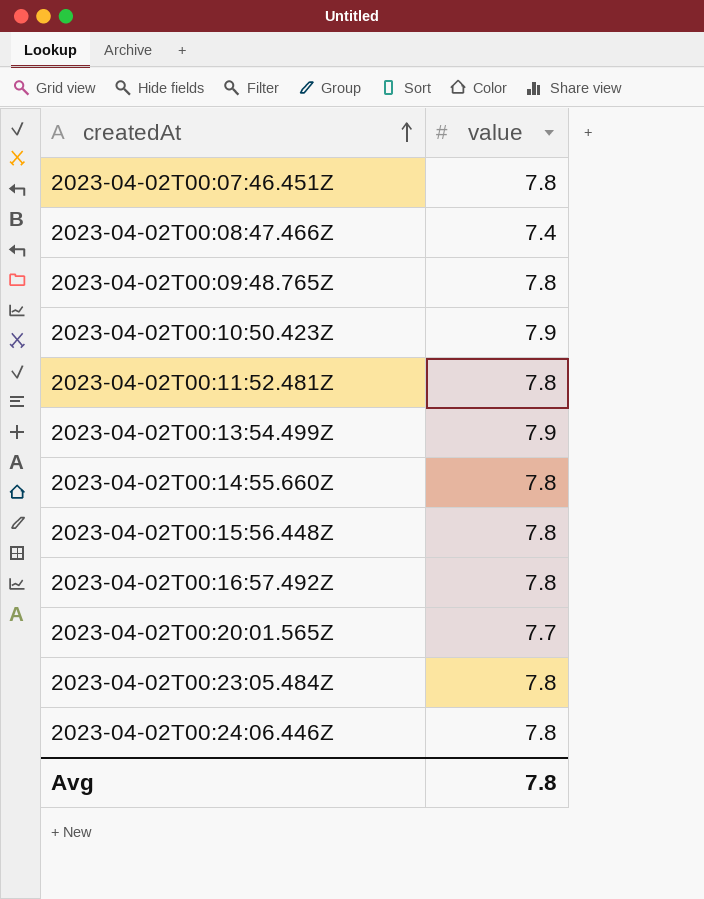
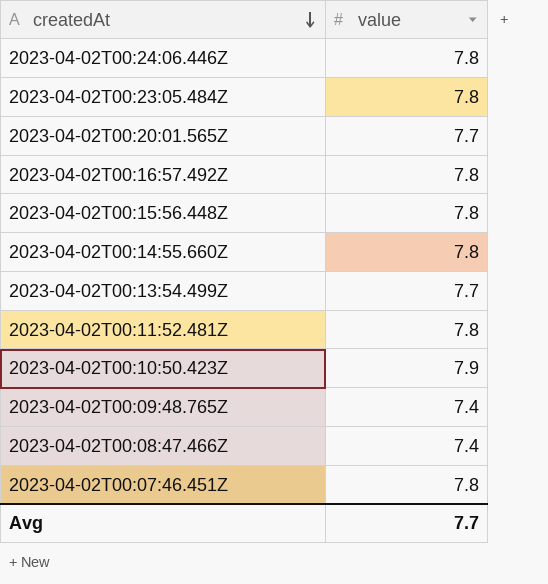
row order: createdAt ascending -> createdAt descending
2023-04-02T00:13:54.499Z | value: 7.9 -> 7.7
2023-04-02T00:09:48.765Z | value: 7.8 -> 7.4
Avg | value: 7.8 -> 7.7

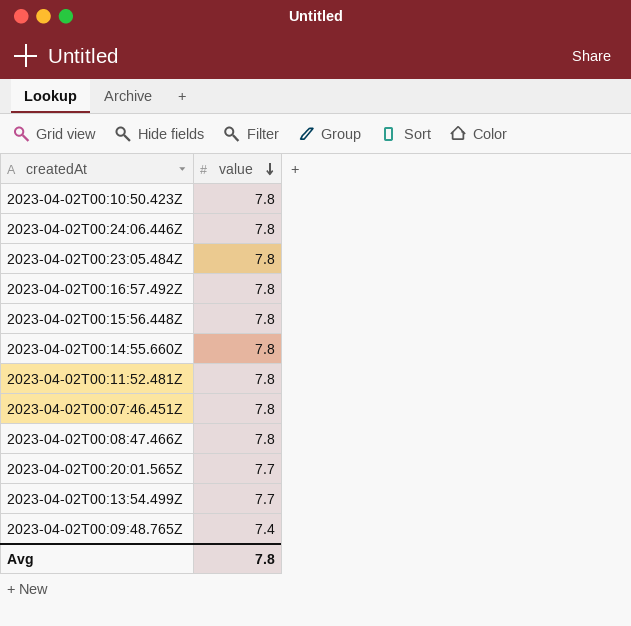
row order: createdAt descending -> value descending
2023-04-02T00:10:50.423Z | value: 7.9 -> 7.8
2023-04-02T00:08:47.466Z | value: 7.4 -> 7.8
Avg | value: 7.7 -> 7.8

